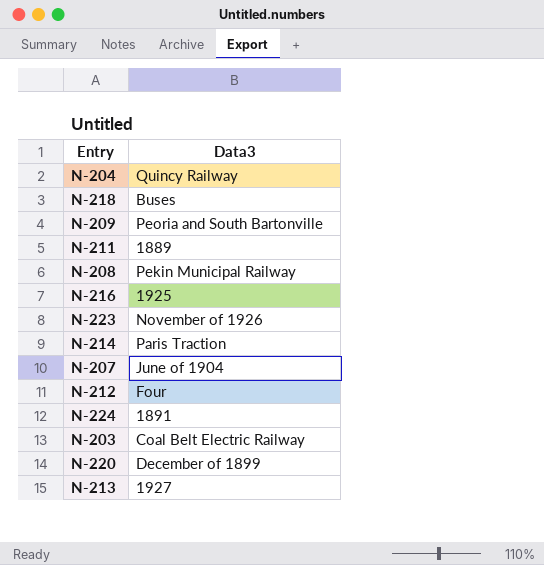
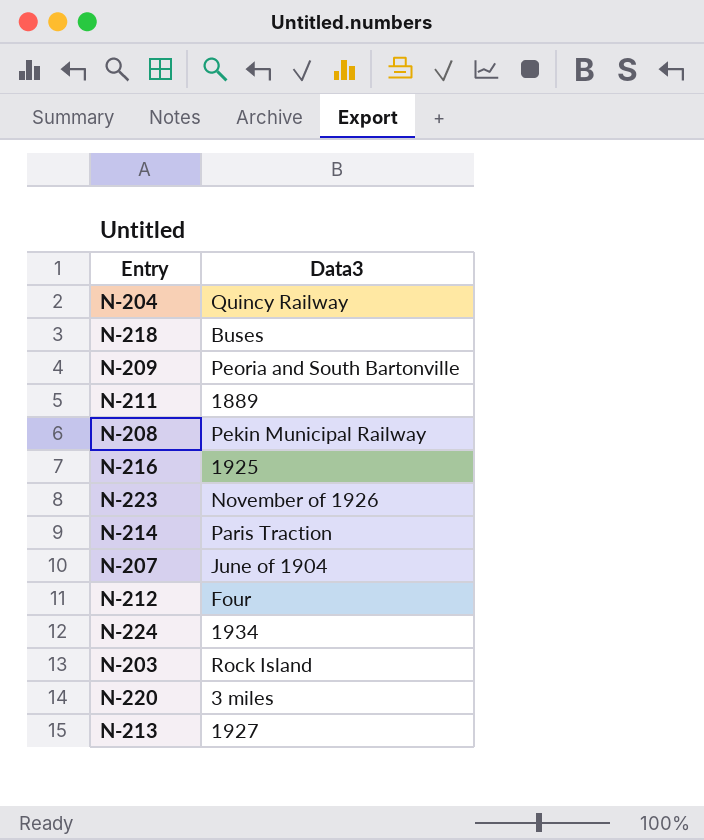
N-224 | Data3: 1891 -> 1934
N-203 | Data3: Coal Belt Electric Railway -> Rock Island
N-220 | Data3: December of 1899 -> 3 miles

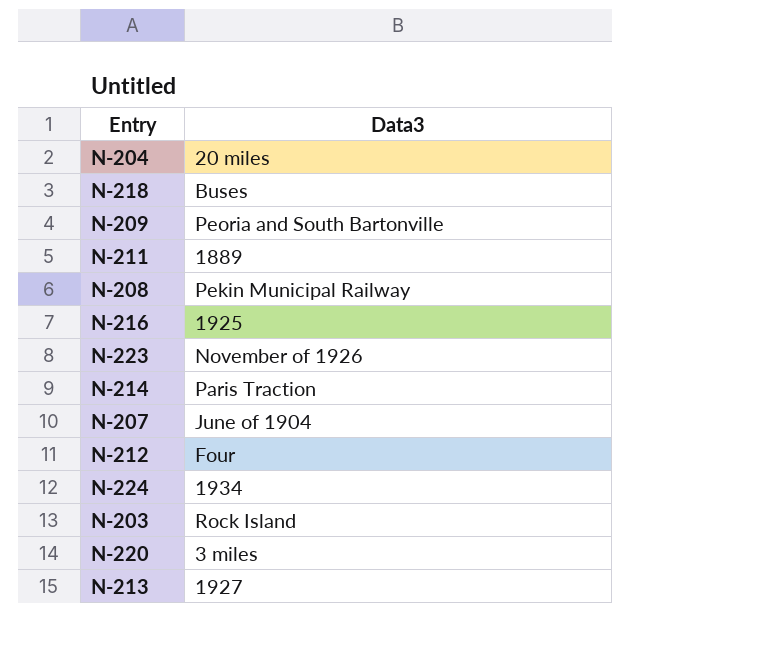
N-204 | Data3: Quincy Railway -> 20 miles

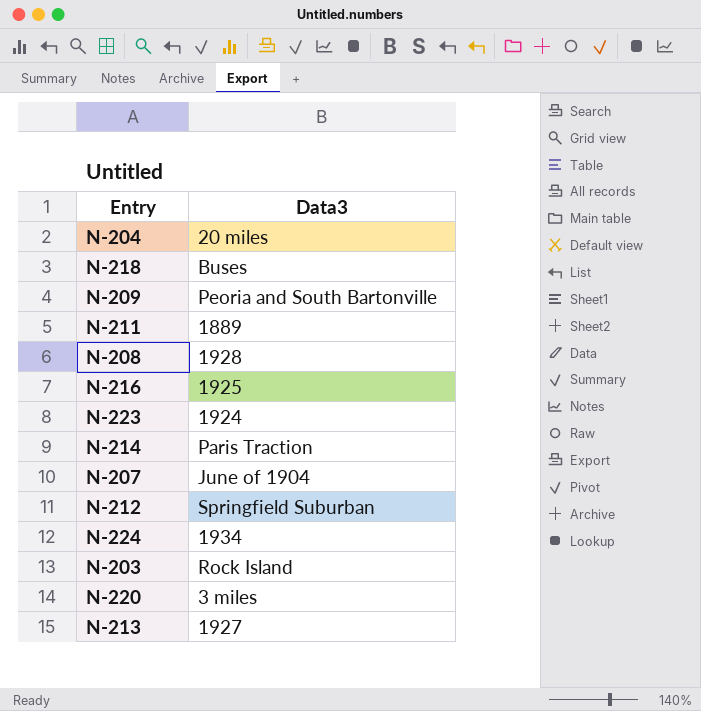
N-208 | Data3: Pekin Municipal Railway -> 1928
N-223 | Data3: November of 1926 -> 1924
N-212 | Data3: Four -> Springfield Suburban

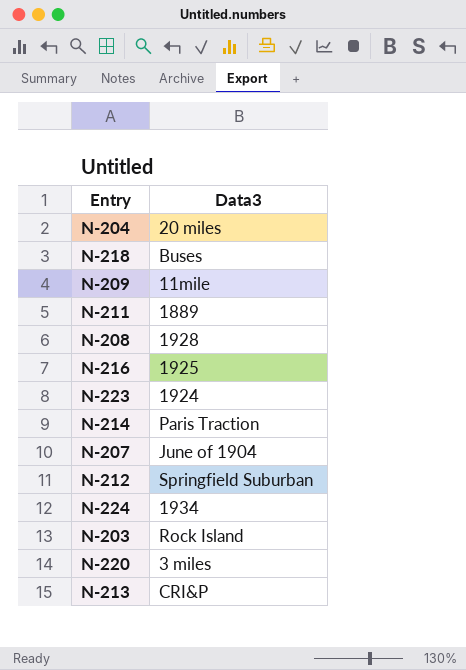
N-209 | Data3: Peoria and South Bartonville -> 11mile
N-213 | Data3: 1927 -> CRI&P

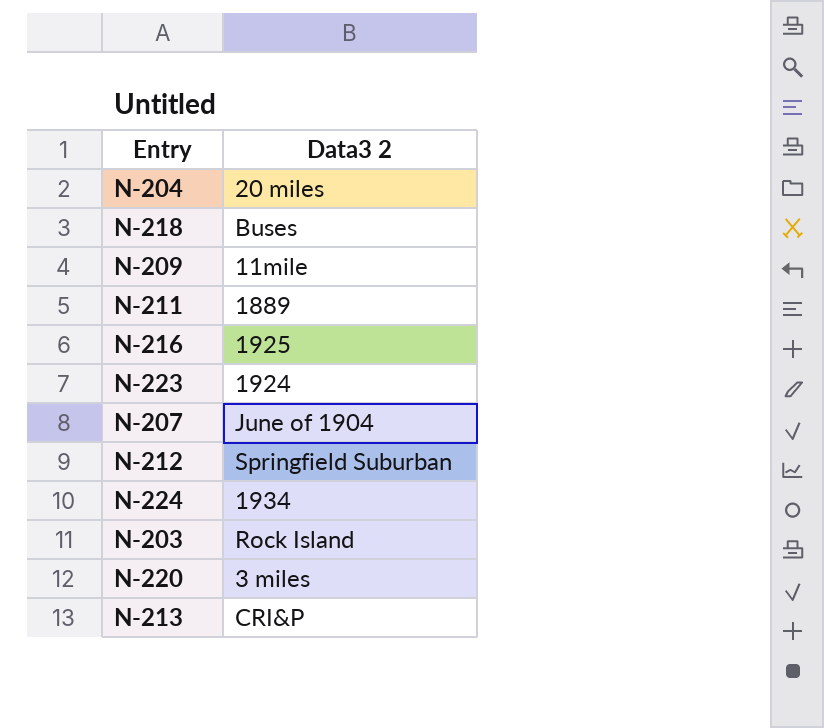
column name: Data3 -> Data3 2
row N-208: 1928 -> none
row N-214: Paris Traction -> none

